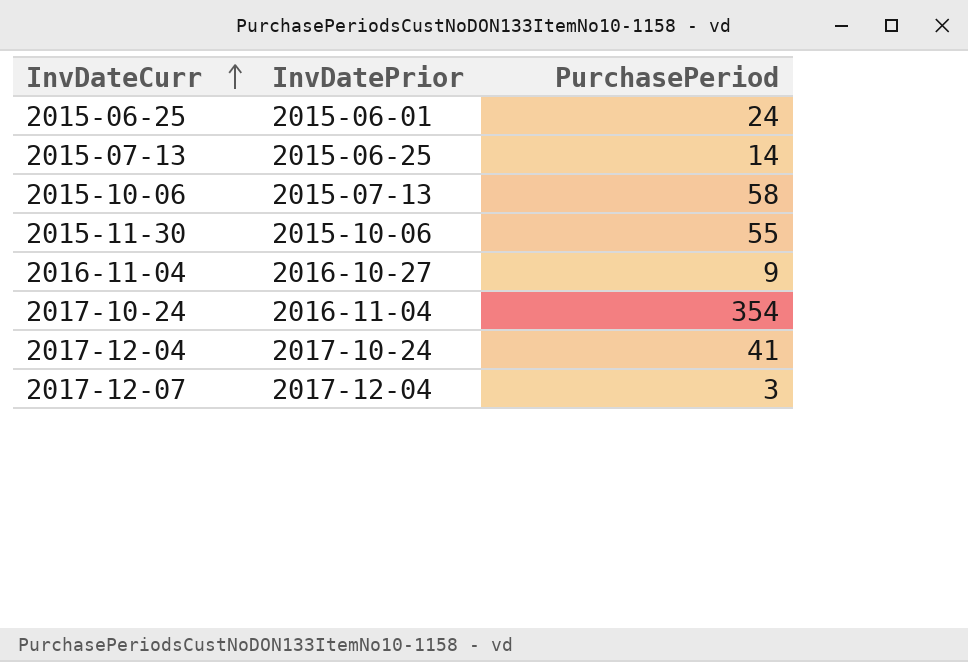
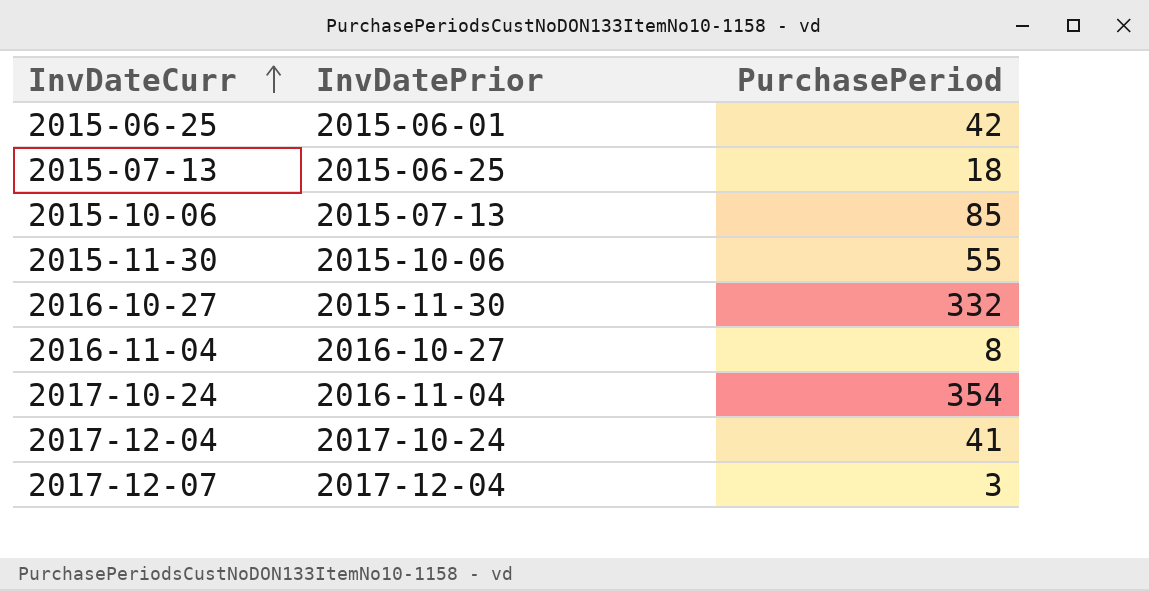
2015-06-25 | PurchasePeriod: 24 -> 42
2015-07-13 | PurchasePeriod: 14 -> 18
2015-10-06 | PurchasePeriod: 58 -> 85
row 2016-10-27: none -> 2015-11-30 | 332
2016-11-04 | PurchasePeriod: 9 -> 8

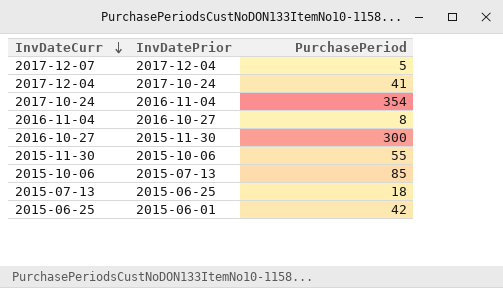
row order: InvDateCurr ascending -> InvDateCurr descending
2017-12-07 | PurchasePeriod: 3 -> 5
2016-10-27 | PurchasePeriod: 332 -> 300

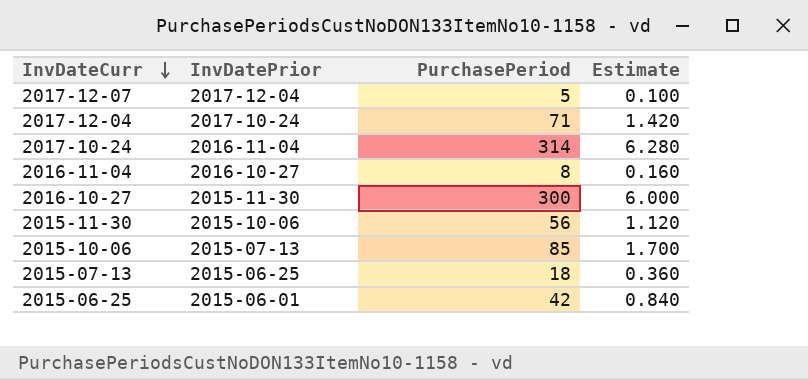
column Estimate | formula: none -> [PurchasePeriod] * 0.02
2017-12-04 | PurchasePeriod: 41 -> 71
2017-10-24 | PurchasePeriod: 354 -> 314
2015-11-30 | PurchasePeriod: 55 -> 56

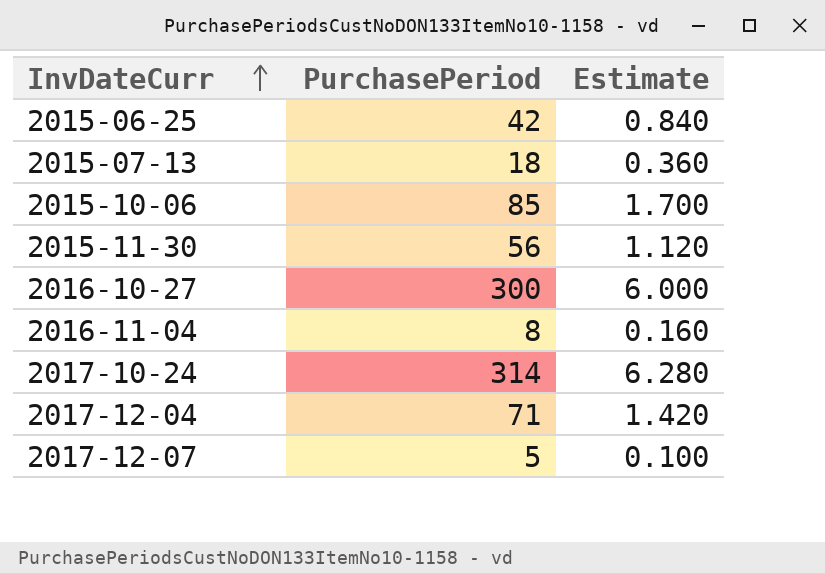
row order: InvDateCurr descending -> InvDateCurr ascending
column InvDatePrior | position: 2 -> none

